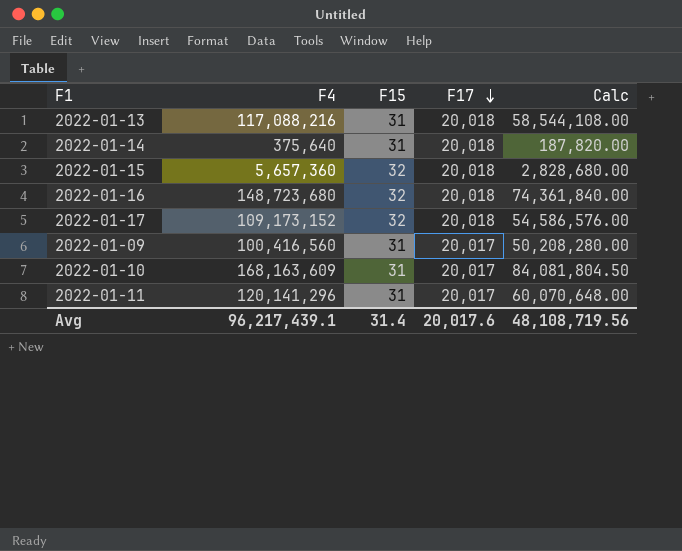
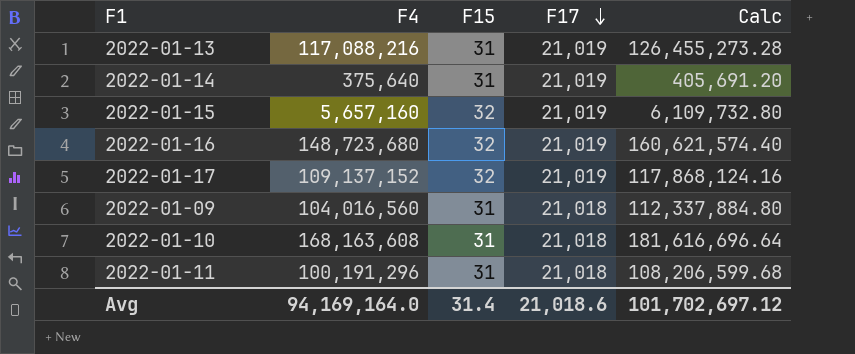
column Calc | formula: [F4] * 0.5 -> [F4] * 1.08
2022-01-13 | F17: 20,018 -> 21,019
2022-01-14 | F17: 20,018 -> 21,019
2022-01-15 | F4: 5,657,360 -> 5,657,160
2022-01-15 | F17: 20,018 -> 21,019
2022-01-16 | F17: 20,018 -> 21,019
2022-01-17 | F4: 109,173,152 -> 109,137,152
2022-01-17 | F17: 20,018 -> 21,019
2022-01-09 | F4: 100,416,560 -> 104,016,560
2022-01-09 | F17: 20,017 -> 21,018
2022-01-10 | F4: 168,163,609 -> 168,163,608
2022-01-10 | F17: 20,017 -> 21,018
2022-01-11 | F4: 120,141,296 -> 100,191,296
2022-01-11 | F17: 20,017 -> 21,018
Avg | F4: 96,217,439.1 -> 94,169,164.0
Avg | F17: 20,017.6 -> 21,018.6
Avg | Calc: 48,108,719.56 -> 101,702,697.12

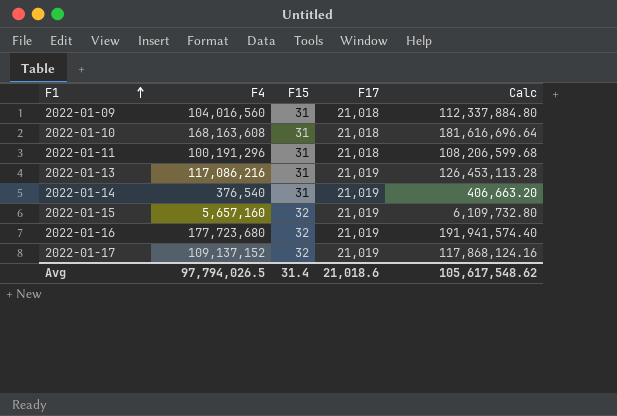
row order: F17 descending -> F1 ascending
2022-01-13 | F4: 117,088,216 -> 117,086,216
2022-01-13 | Calc: 126,455,273.28 -> 126,453,113.28
2022-01-14 | F4: 375,640 -> 376,540
2022-01-14 | Calc: 405,691.20 -> 406,663.20
2022-01-16 | F4: 148,723,680 -> 177,723,680
2022-01-16 | Calc: 160,621,574.40 -> 191,941,574.40
Avg | F4: 94,169,164.0 -> 97,794,026.5
Avg | Calc: 101,702,697.12 -> 105,617,548.62

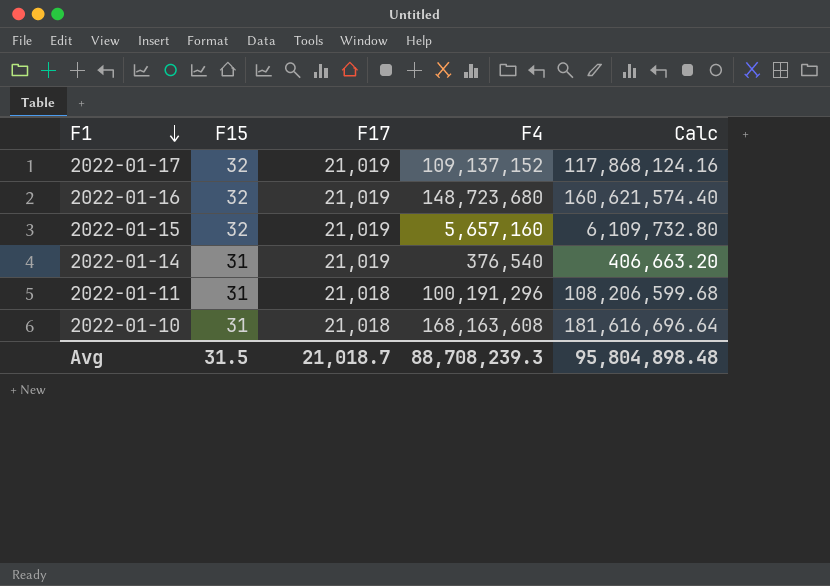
row order: F1 ascending -> F1 descending
column F4 | position: 2 -> 4
row 2022-01-09: 104,016,560 | 31 | 21,018 | 112,337,884.80 -> none
row 2022-01-13: 117,086,216 | 31 | 21,019 | 126,453,113.28 -> none
2022-01-16 | F4: 177,723,680 -> 148,723,680
2022-01-16 | Calc: 191,941,574.40 -> 160,621,574.40
Avg | F15: 31.4 -> 31.5
Avg | F17: 21,018.6 -> 21,018.7
Avg | F4: 97,794,026.5 -> 88,708,239.3
Avg | Calc: 105,617,548.62 -> 95,804,898.48

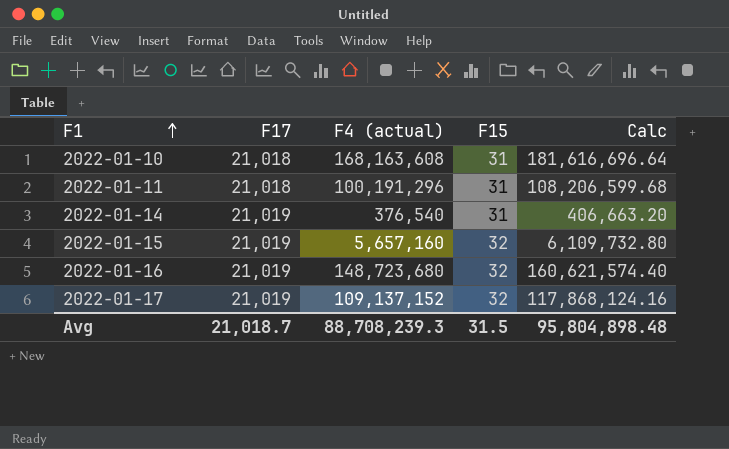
row order: F1 descending -> F1 ascending
column name: F4 -> F4 (actual)
column F15 | position: 2 -> 4

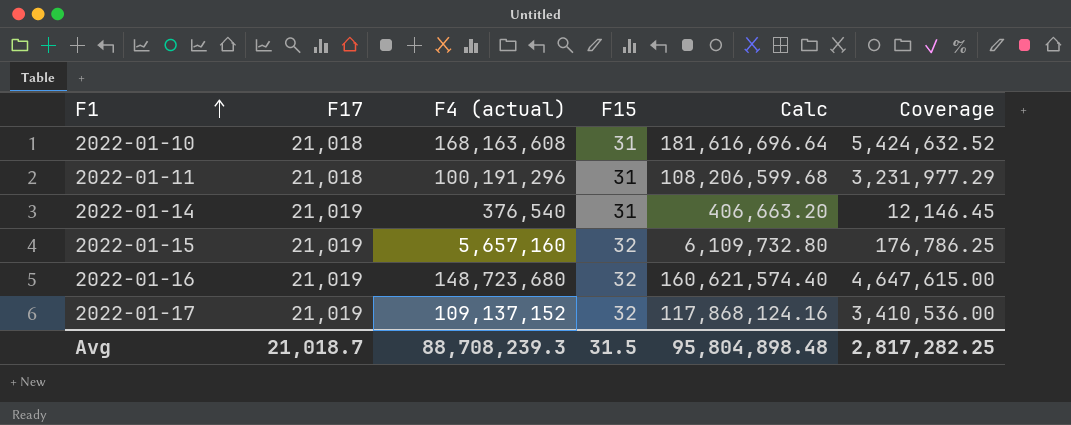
column Coverage | formula: none -> [F4 (actual)] / [F15]

